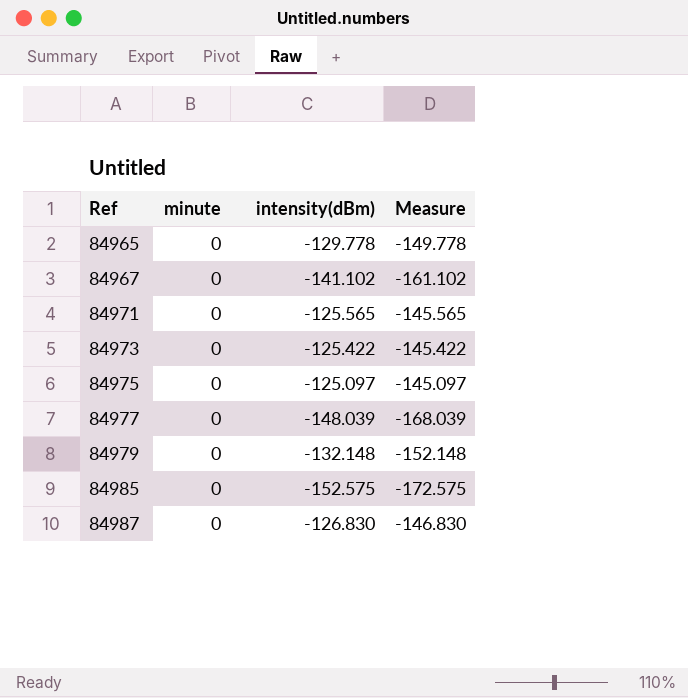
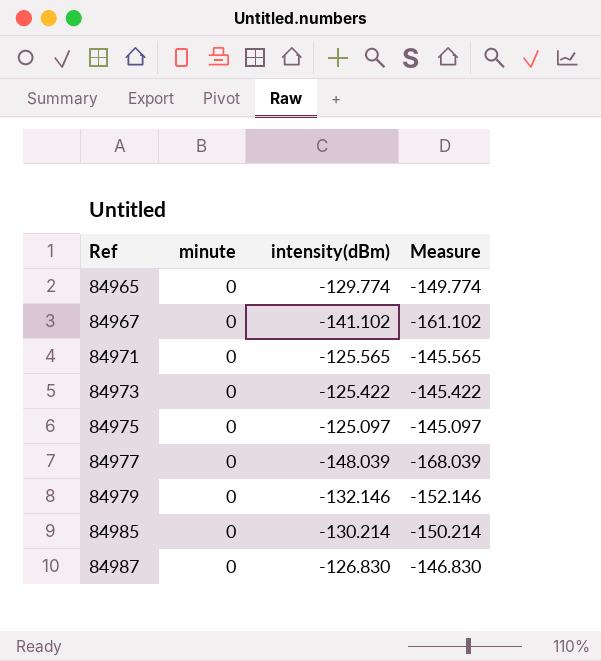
84965 | intensity(dBm): -129.778 -> -129.774
84965 | Measure: -149.778 -> -149.774
84979 | intensity(dBm): -132.148 -> -132.146
84979 | Measure: -152.148 -> -152.146
84985 | intensity(dBm): -152.575 -> -130.214
84985 | Measure: -172.575 -> -150.214

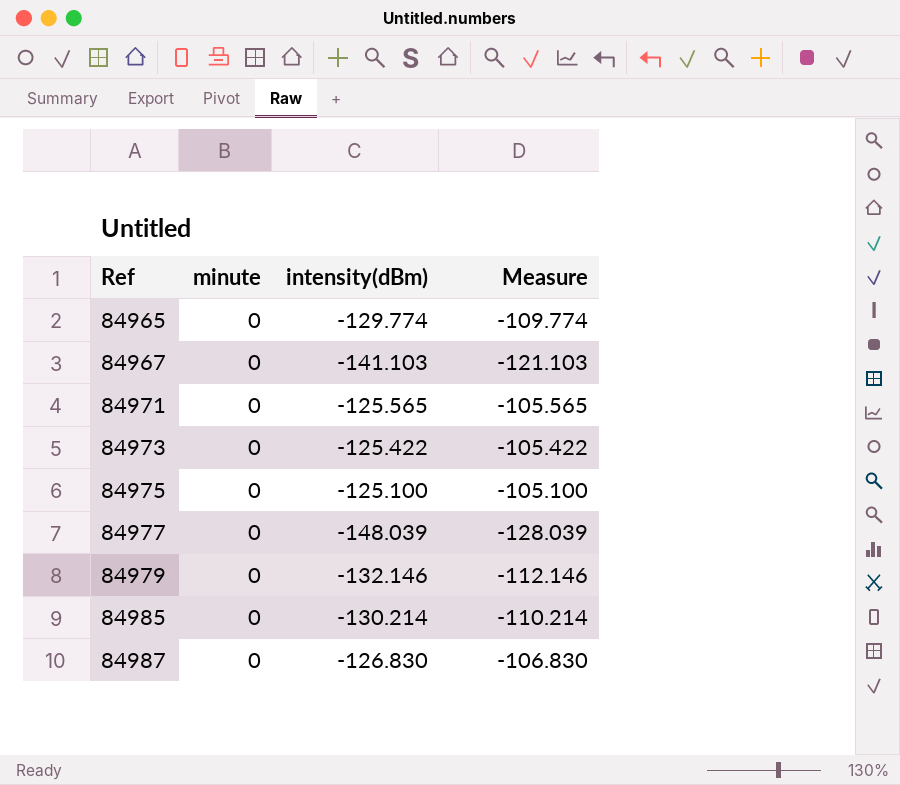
column Measure | formula: [intensity(dBm)] - 20 -> [intensity(dBm)] + 20
84967 | intensity(dBm): -141.102 -> -141.103
84975 | intensity(dBm): -125.097 -> -125.100

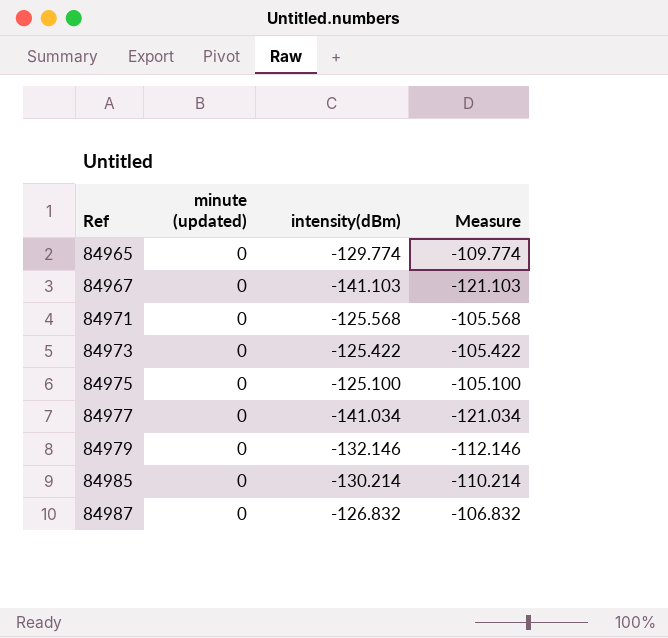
column name: minute -> minute (updated)
84971 | intensity(dBm): -125.565 -> -125.568
84971 | Measure: -105.565 -> -105.568
84977 | intensity(dBm): -148.039 -> -141.034
84977 | Measure: -128.039 -> -121.034
84987 | intensity(dBm): -126.830 -> -126.832
84987 | Measure: -106.830 -> -106.832

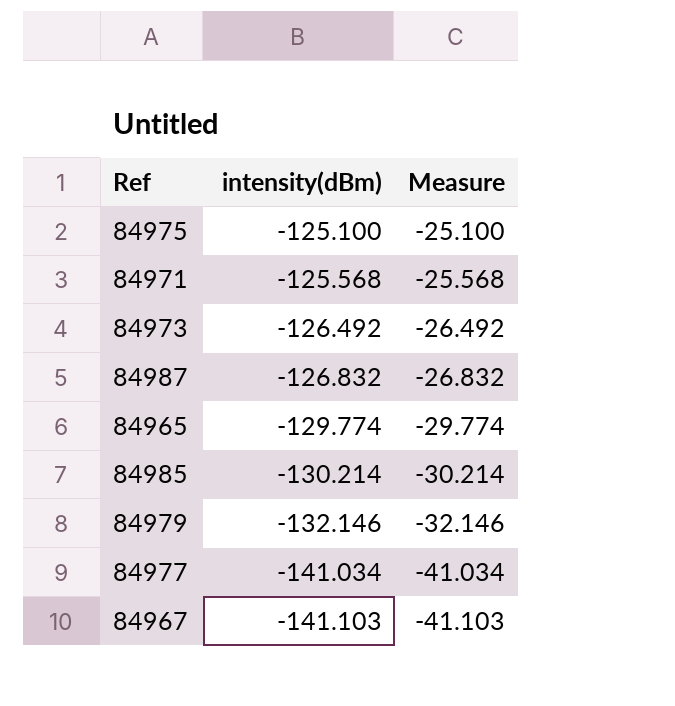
row order: Ref ascending -> intensity(dBm) descending
column minute (updated) | position: 2 -> none
column Measure | formula: [intensity(dBm)] + 20 -> [intensity(dBm)] + 100
84973 | intensity(dBm): -125.422 -> -126.492

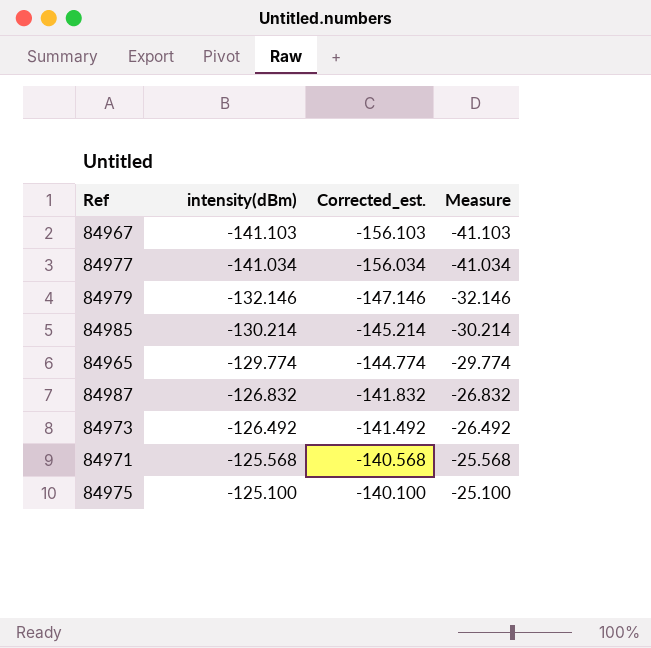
row order: intensity(dBm) descending -> intensity(dBm) ascending
column Corrected_est. | formula: none -> [intensity(dBm)] - 15

